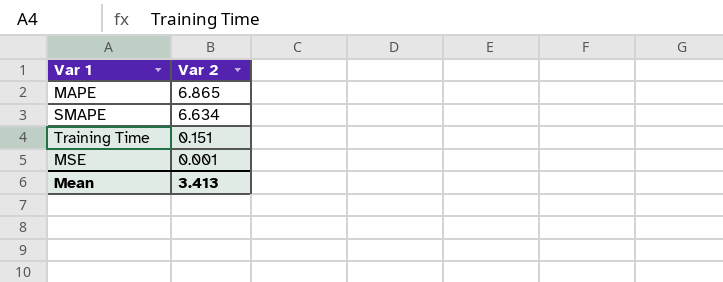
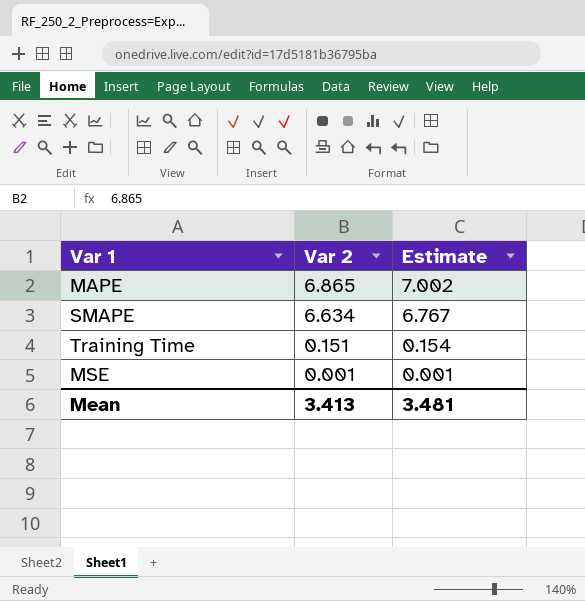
column Estimate | formula: none -> [Var 2] * 1.02

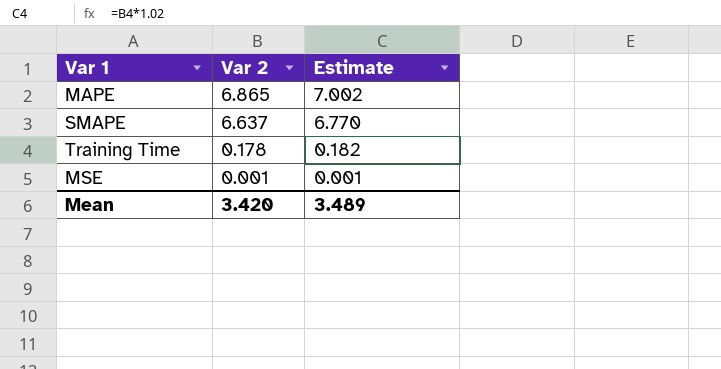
SMAPE | Var 2: 6.634 -> 6.637
SMAPE | Estimate: 6.767 -> 6.770
Training Time | Var 2: 0.151 -> 0.178
Training Time | Estimate: 0.154 -> 0.182
Mean | Var 2: 3.413 -> 3.420
Mean | Estimate: 3.481 -> 3.489

